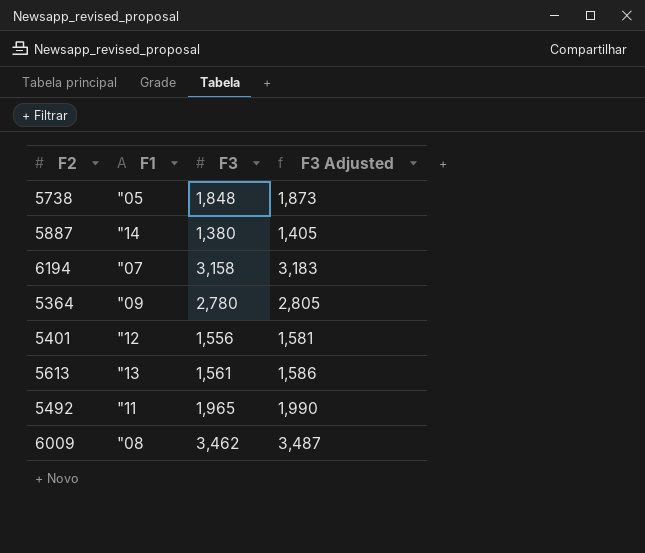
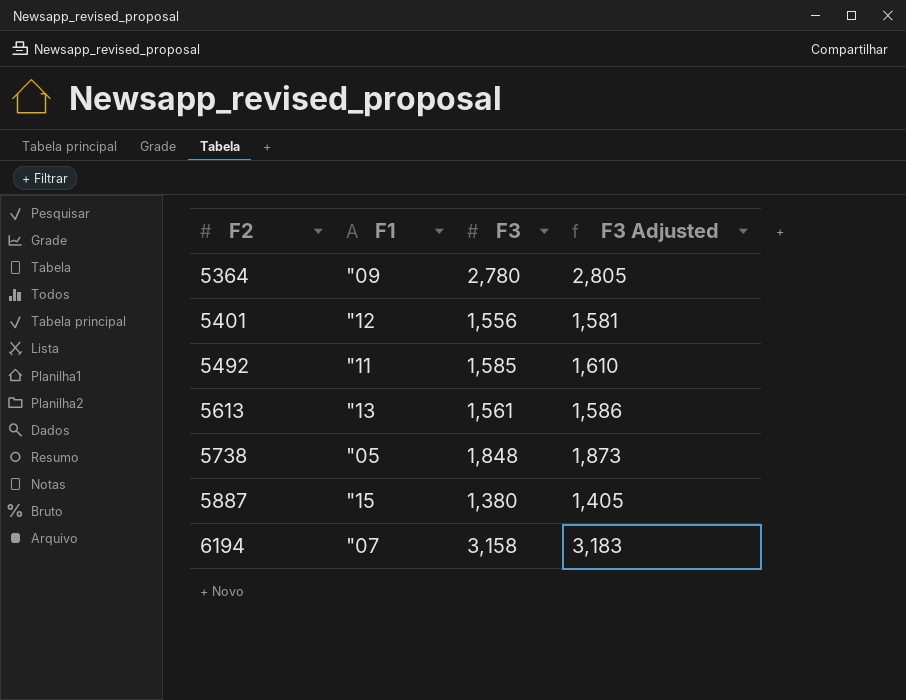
row order: none -> F2 ascending
row 6009: "08 | 3,462 | 3,487 -> none
5492 | F3: 1,965 -> 1,585
5492 | F3 Adjusted: 1,990 -> 1,610
5887 | F1: "14 -> "15

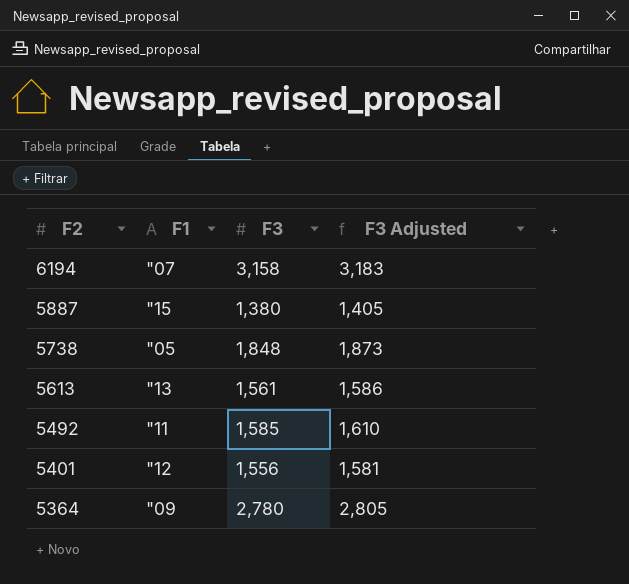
row order: F2 ascending -> F2 descending

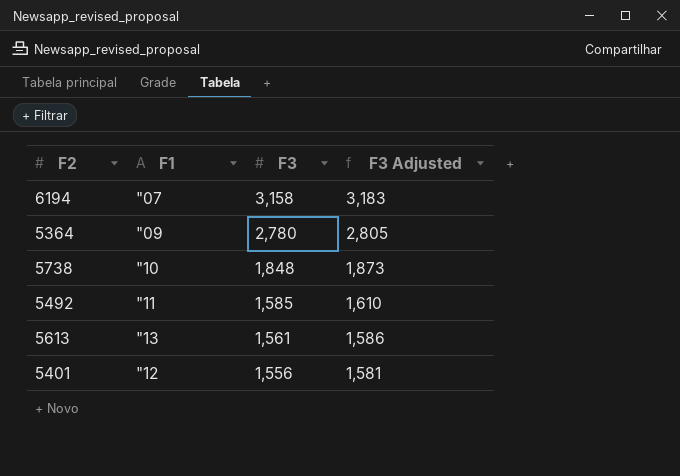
row order: F2 descending -> F3 descending
row 5887: "15 | 1,380 | 1,405 -> none
5738 | F1: "05 -> "10

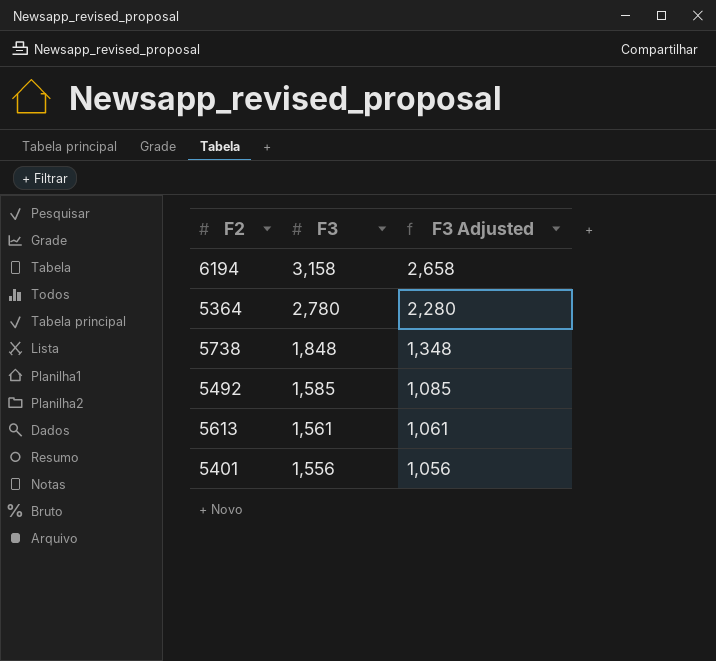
column F1 | position: 2 -> none
column F3 Adjusted | formula: [F3] + 25 -> [F3] - 500

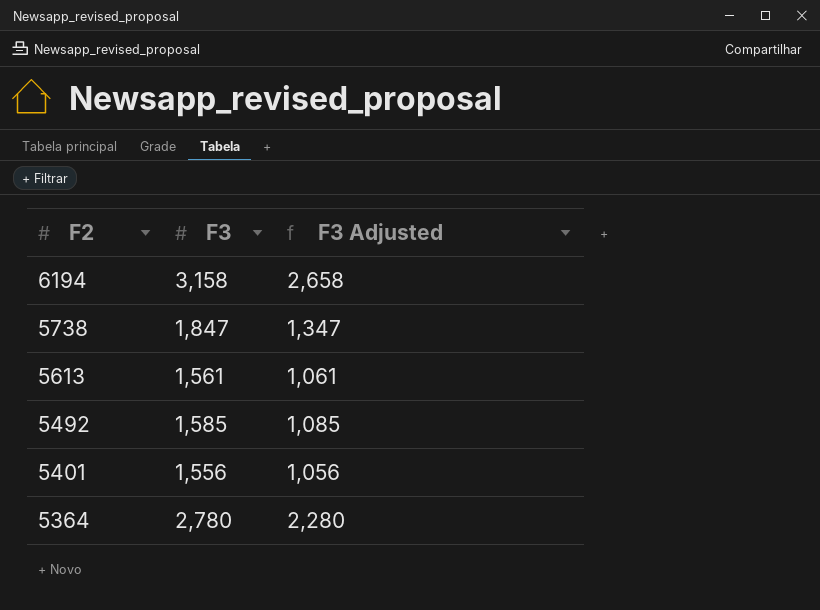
row order: F3 descending -> F2 descending
5738 | F3: 1,848 -> 1,847
5738 | F3 Adjusted: 1,348 -> 1,347

